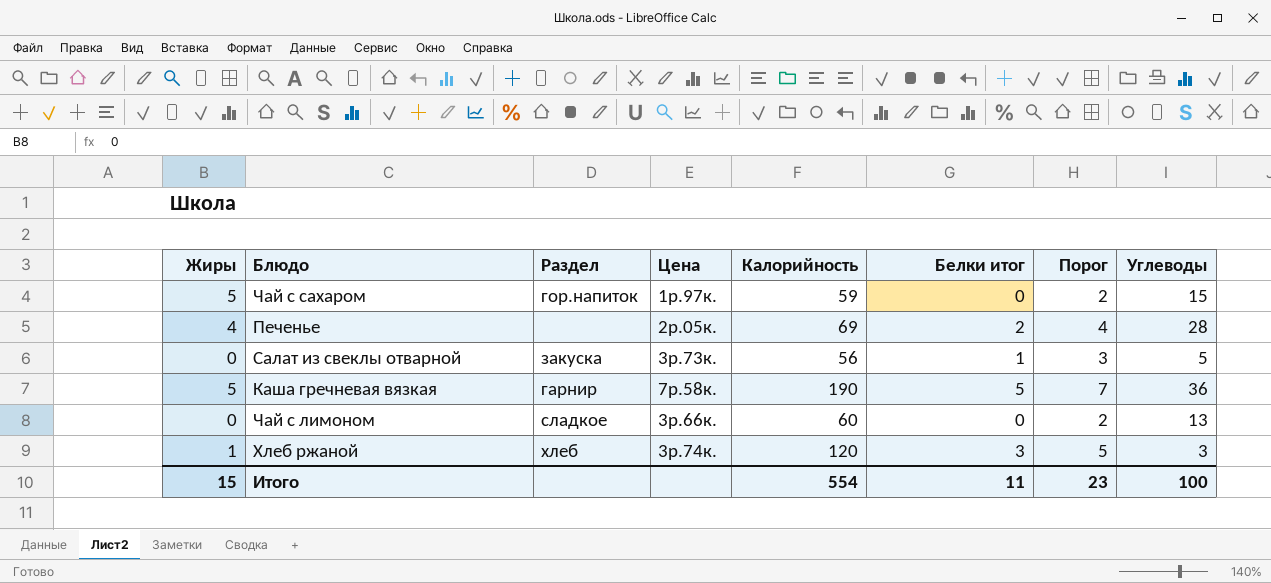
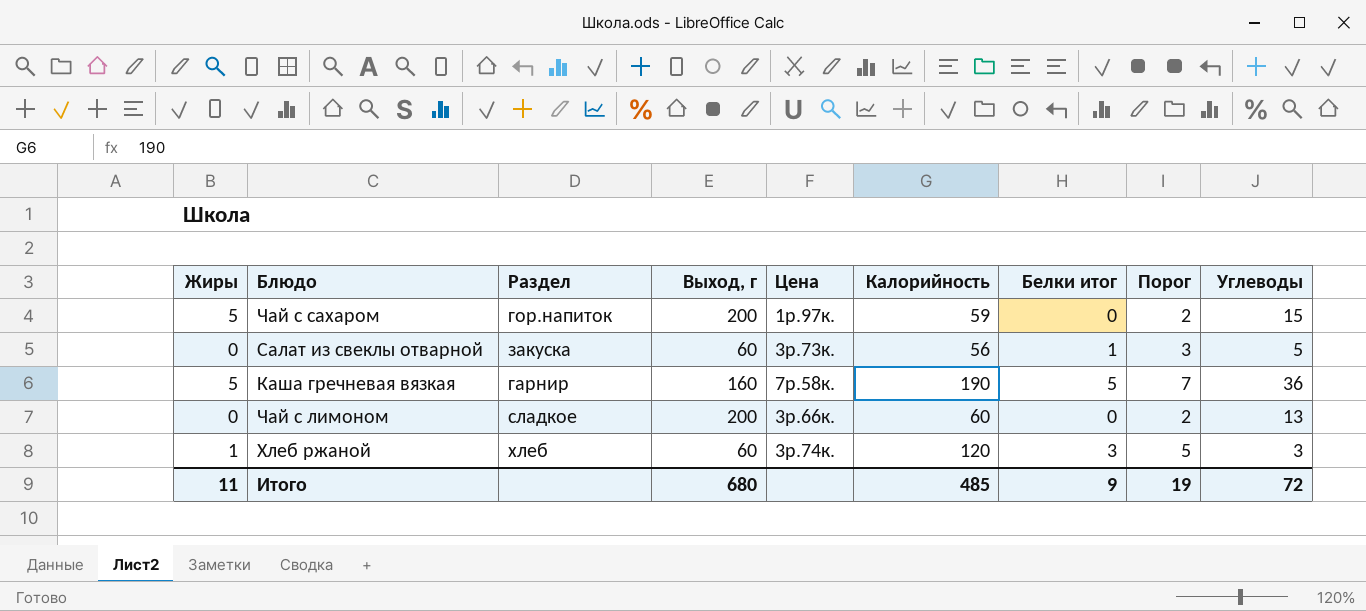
column Выход, г | position: none -> 4
row Печенье: 4 | none | 2р.05к. | 69 | 2 | 4 | 28 -> none
Итого | Жиры: 15 -> 11
Итого | Калорийность: 554 -> 485
Итого | Белки итог: 11 -> 9
Итого | Порог: 23 -> 19
Итого | Углеводы: 100 -> 72

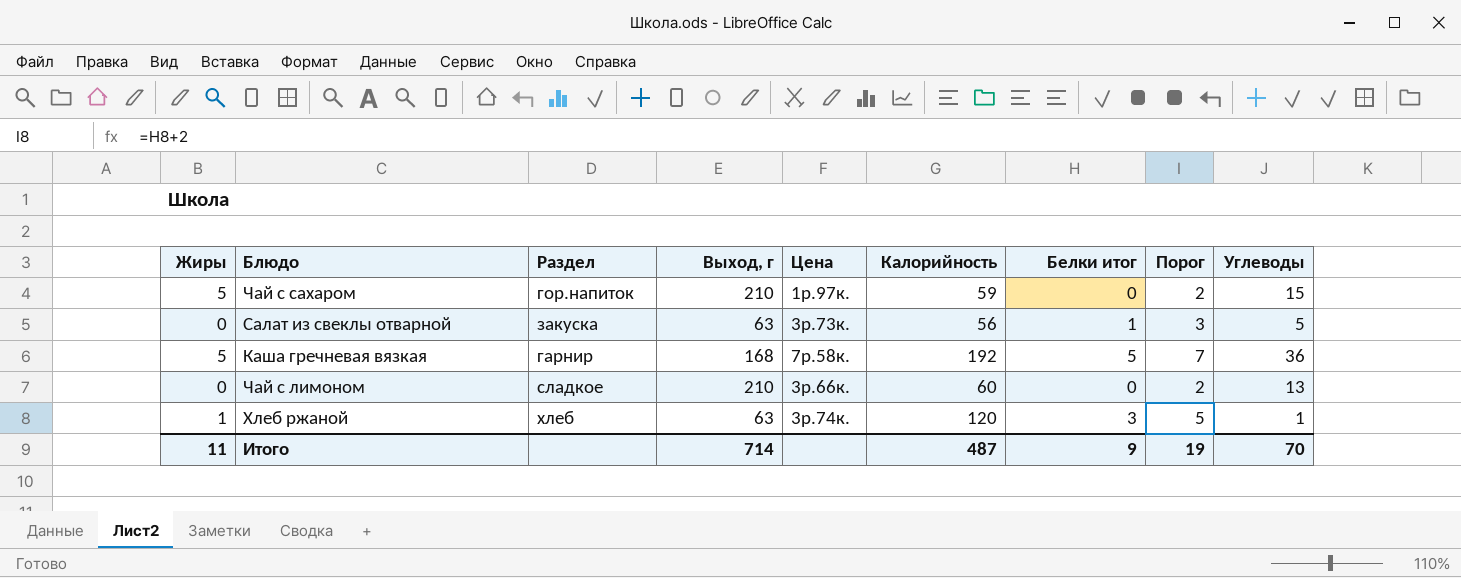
Чай с сахаром | Выход, г: 200 -> 210
Салат из свеклы отварной | Выход, г: 60 -> 63
Каша гречневая вязкая | Выход, г: 160 -> 168
Каша гречневая вязкая | Калорийность: 190 -> 192
Чай с лимоном | Выход, г: 200 -> 210
Хлеб ржаной | Выход, г: 60 -> 63
Хлеб ржаной | Углеводы: 3 -> 1
Итого | Выход, г: 680 -> 714
Итого | Калорийность: 485 -> 487
Итого | Углеводы: 72 -> 70

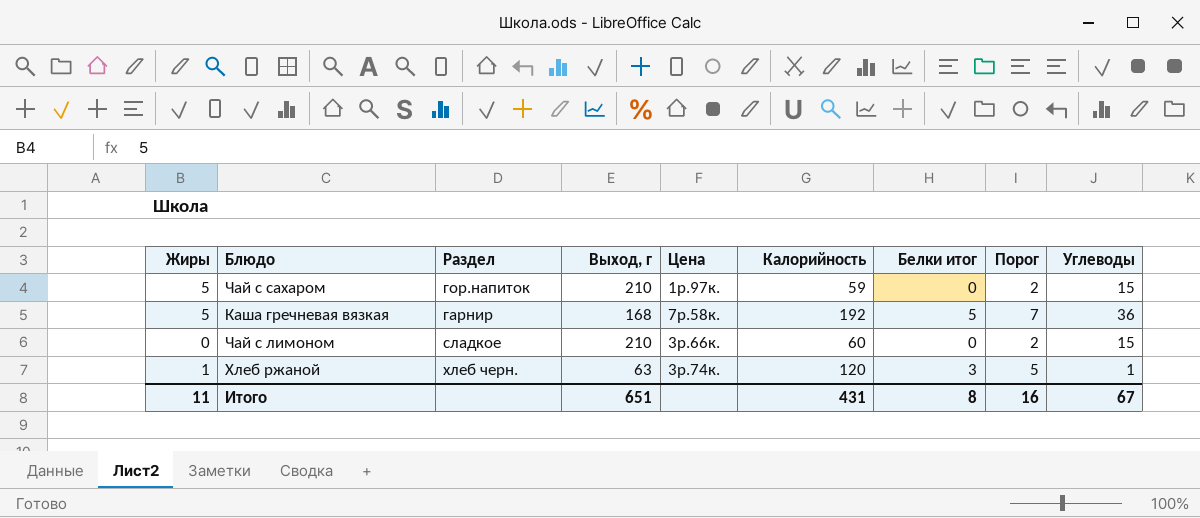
row Салат из свеклы отварной: 0 | закуска | 63 | 3р.73к. | 56 | 1 | 3 | 5 -> none
Чай с лимоном | Углеводы: 13 -> 15
Хлеб ржаной | Раздел: хлеб -> хлеб черн.
Итого | Выход, г: 714 -> 651
Итого | Калорийность: 487 -> 431
Итого | Белки итог: 9 -> 8
Итого | Порог: 19 -> 16
Итого | Углеводы: 70 -> 67

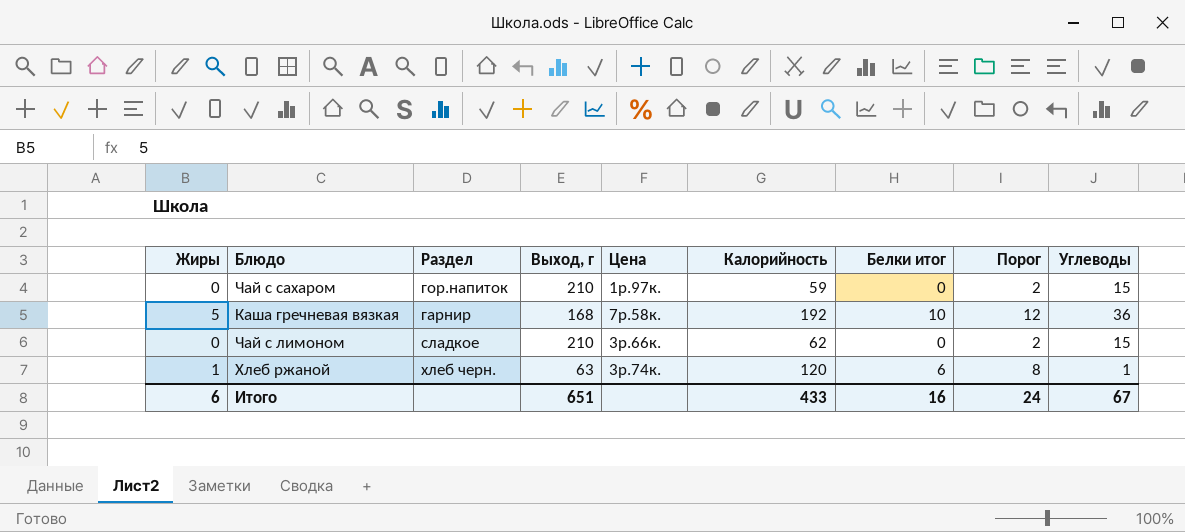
Чай с сахаром | Жиры: 5 -> 0
Каша гречневая вязкая | Белки итог: 5 -> 10
Каша гречневая вязкая | Порог: 7 -> 12
Чай с лимоном | Калорийность: 60 -> 62
Хлеб ржаной | Белки итог: 3 -> 6
Хлеб ржаной | Порог: 5 -> 8
Итого | Жиры: 11 -> 6
Итого | Калорийность: 431 -> 433
Итого | Белки итог: 8 -> 16
Итого | Порог: 16 -> 24

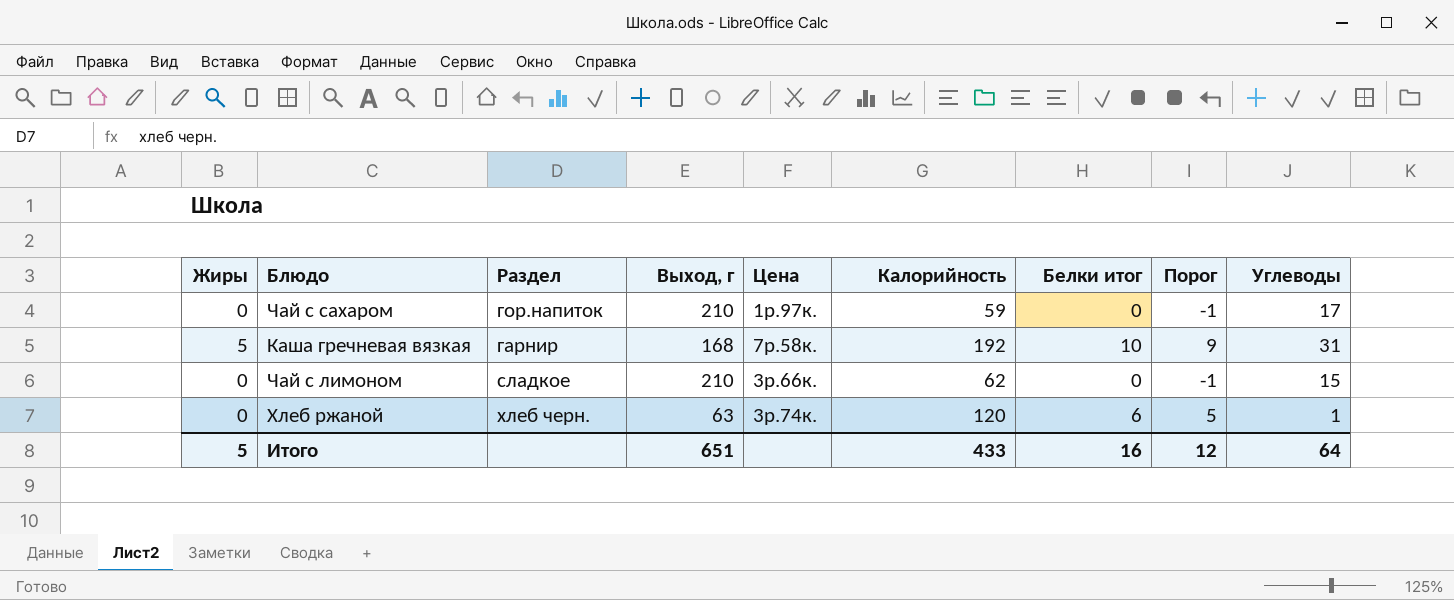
column Порог | formula: [Белки итог] + 2 -> [Белки итог] - 1
Чай с сахаром | Углеводы: 15 -> 17
Каша гречневая вязкая | Углеводы: 36 -> 31
Хлеб ржаной | Жиры: 1 -> 0
Итого | Жиры: 6 -> 5
Итого | Порог: 24 -> 12
Итого | Углеводы: 67 -> 64

